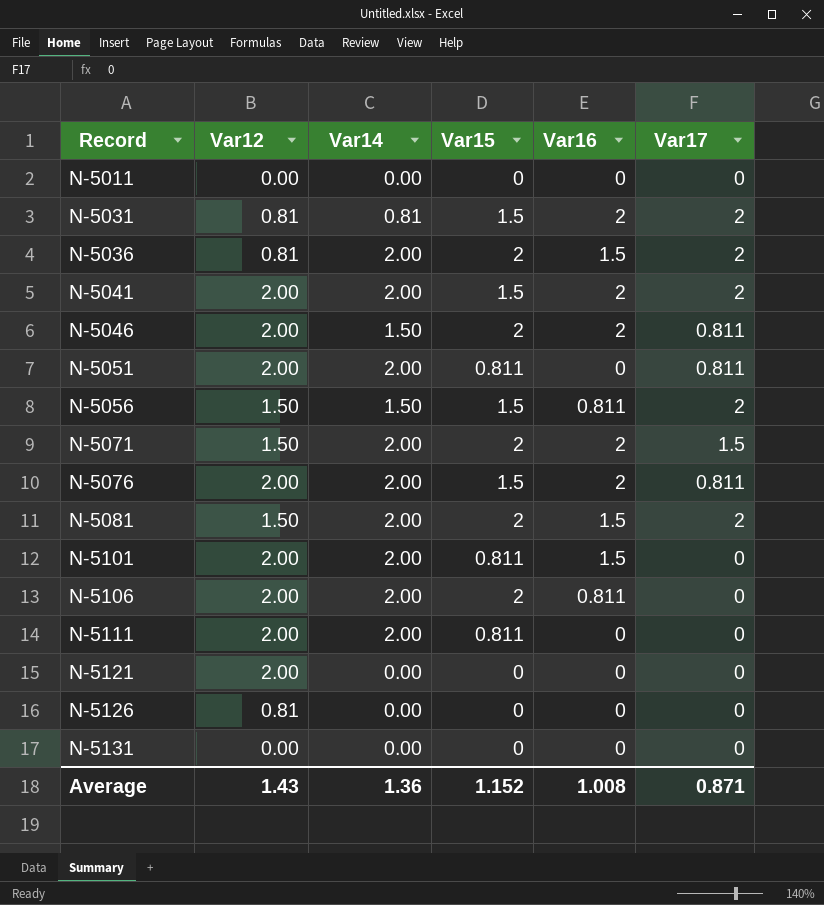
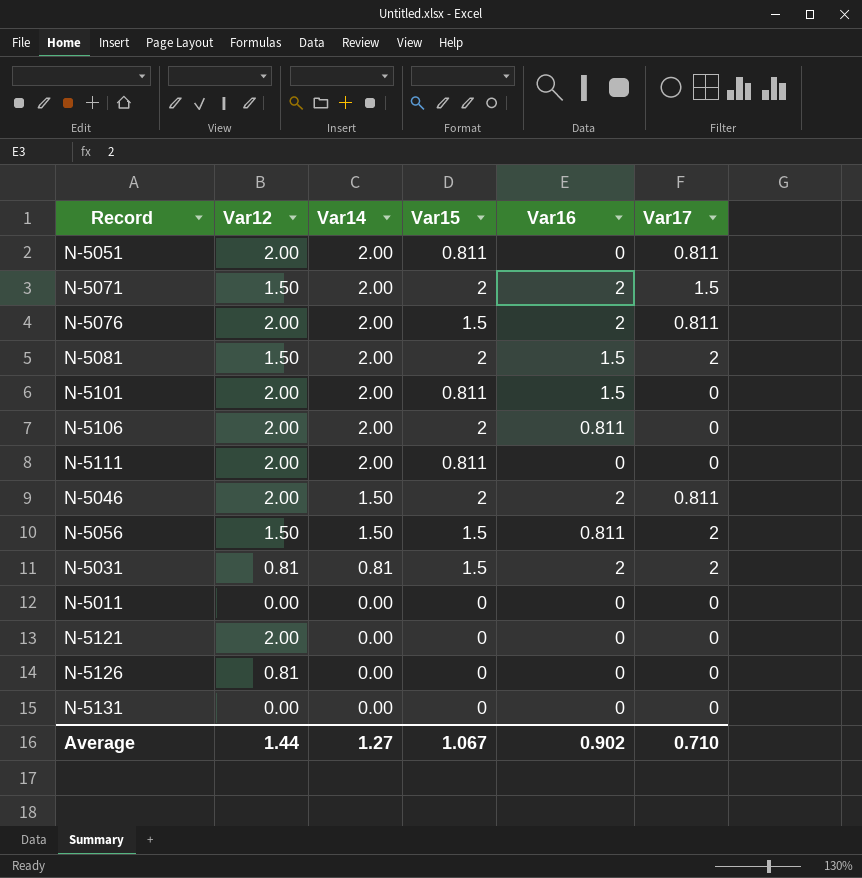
row order: Record ascending -> Var14 descending
row N-5036: 0.81 | 2.00 | 2 | 1.5 | 2 -> none
row N-5041: 2.00 | 2.00 | 1.5 | 2 | 2 -> none
Average | Var12: 1.43 -> 1.44
Average | Var14: 1.36 -> 1.27
Average | Var15: 1.152 -> 1.067
Average | Var16: 1.008 -> 0.902
Average | Var17: 0.871 -> 0.710

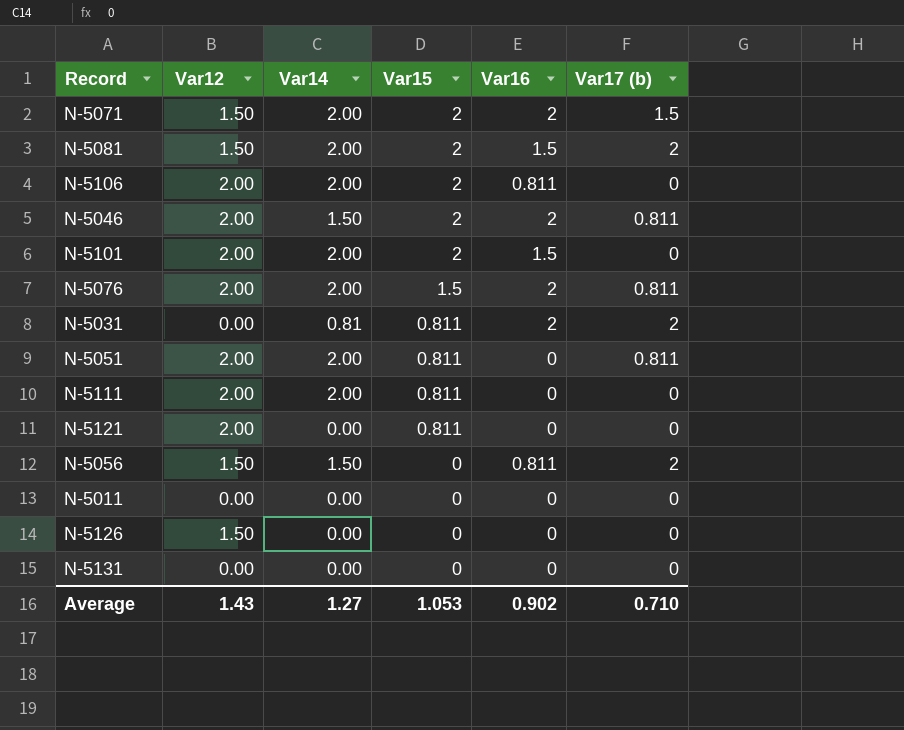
row order: Var14 descending -> Var15 descending
column name: Var17 -> Var17 (b)
N-5101 | Var15: 0.811 -> 2
N-5031 | Var12: 0.81 -> 0.00
N-5031 | Var15: 1.5 -> 0.811
N-5121 | Var15: 0 -> 0.811
N-5056 | Var15: 1.5 -> 0
N-5126 | Var12: 0.81 -> 1.50
Average | Var12: 1.44 -> 1.43
Average | Var15: 1.067 -> 1.053

